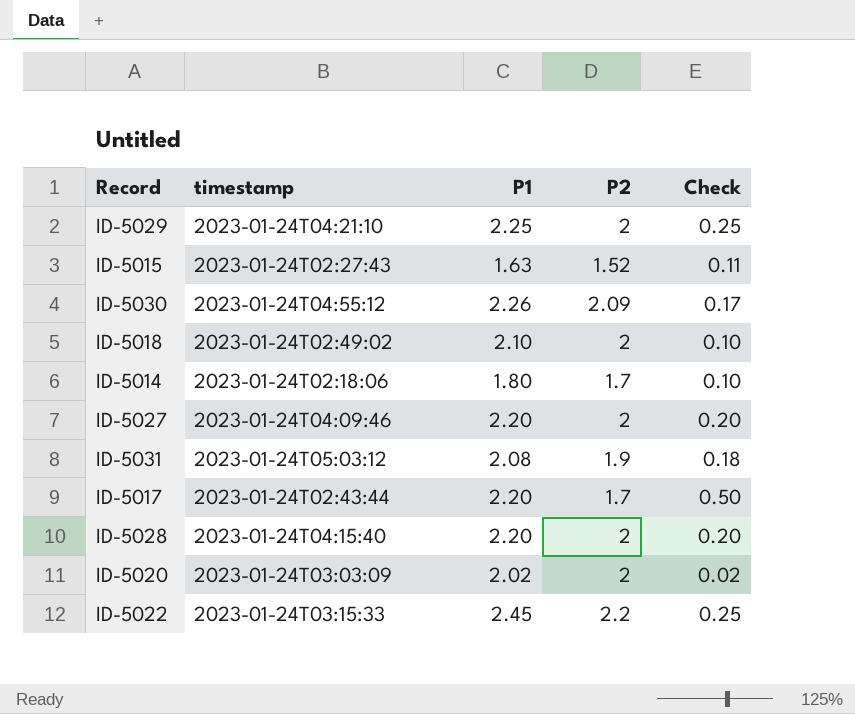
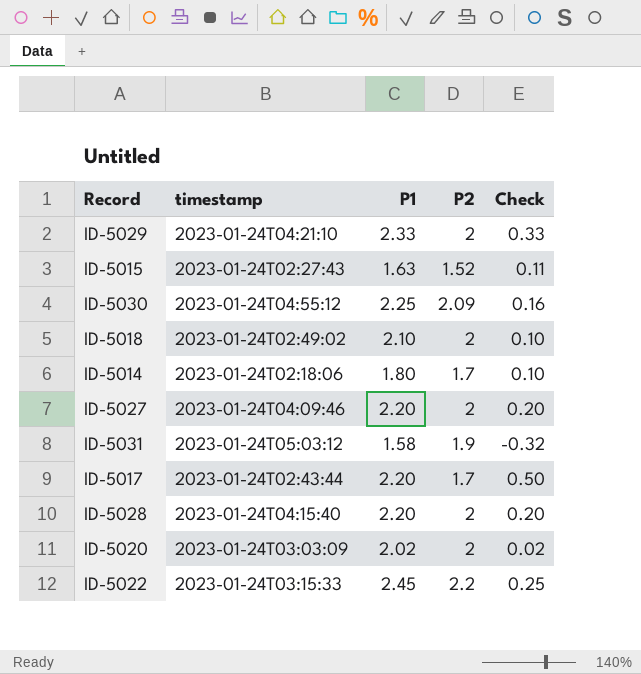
ID-5029 | P1: 2.25 -> 2.33
ID-5029 | Check: 0.25 -> 0.33
ID-5030 | P1: 2.26 -> 2.25
ID-5030 | Check: 0.17 -> 0.16
ID-5031 | P1: 2.08 -> 1.58
ID-5031 | Check: 0.18 -> -0.32

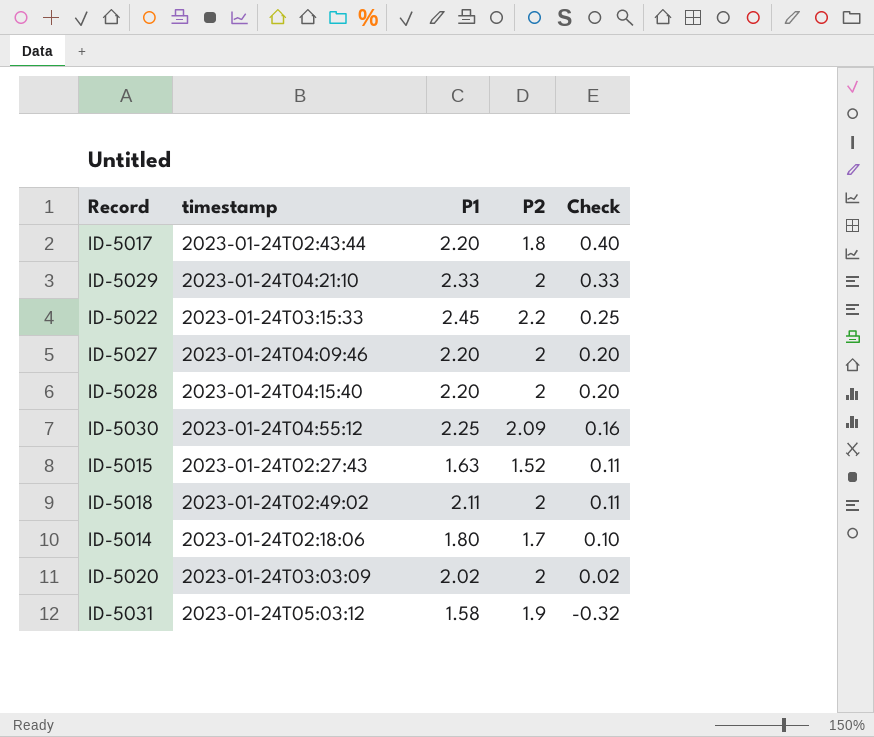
row order: none -> Check descending
ID-5017 | P2: 1.7 -> 1.8
ID-5017 | Check: 0.50 -> 0.40
ID-5018 | P1: 2.10 -> 2.11
ID-5018 | Check: 0.10 -> 0.11

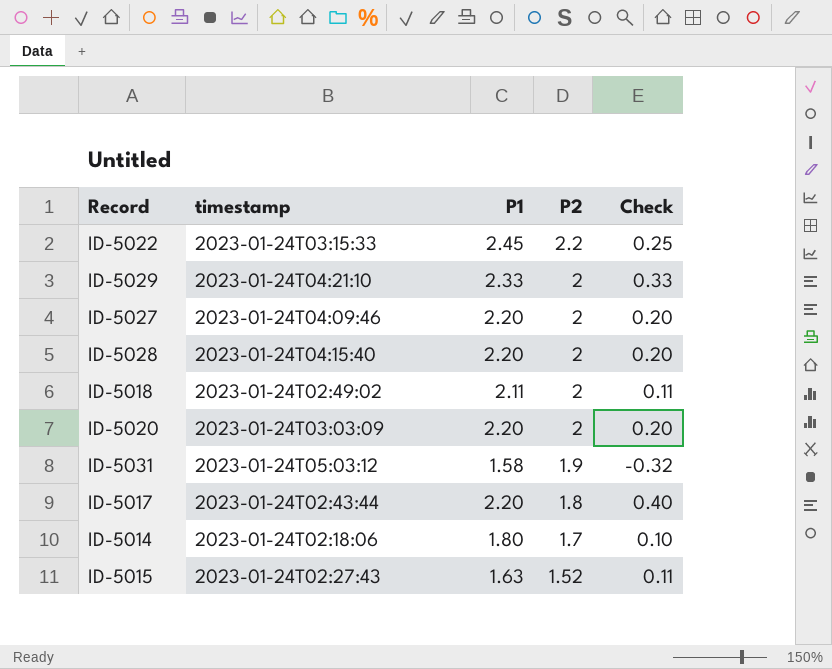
row order: Check descending -> P2 descending
row ID-5030: 2023-01-24T04:55:12 | 2.25 | 2.09 | 0.16 -> none
ID-5020 | P1: 2.02 -> 2.20
ID-5020 | Check: 0.02 -> 0.20

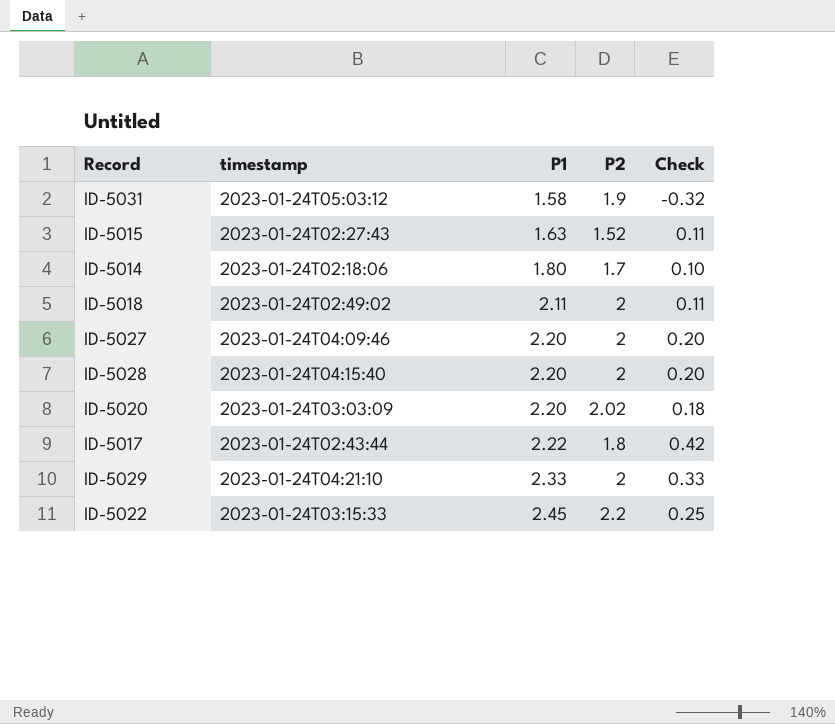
row order: P2 descending -> P1 ascending
ID-5020 | P2: 2 -> 2.02
ID-5020 | Check: 0.20 -> 0.18
ID-5017 | P1: 2.20 -> 2.22
ID-5017 | Check: 0.40 -> 0.42

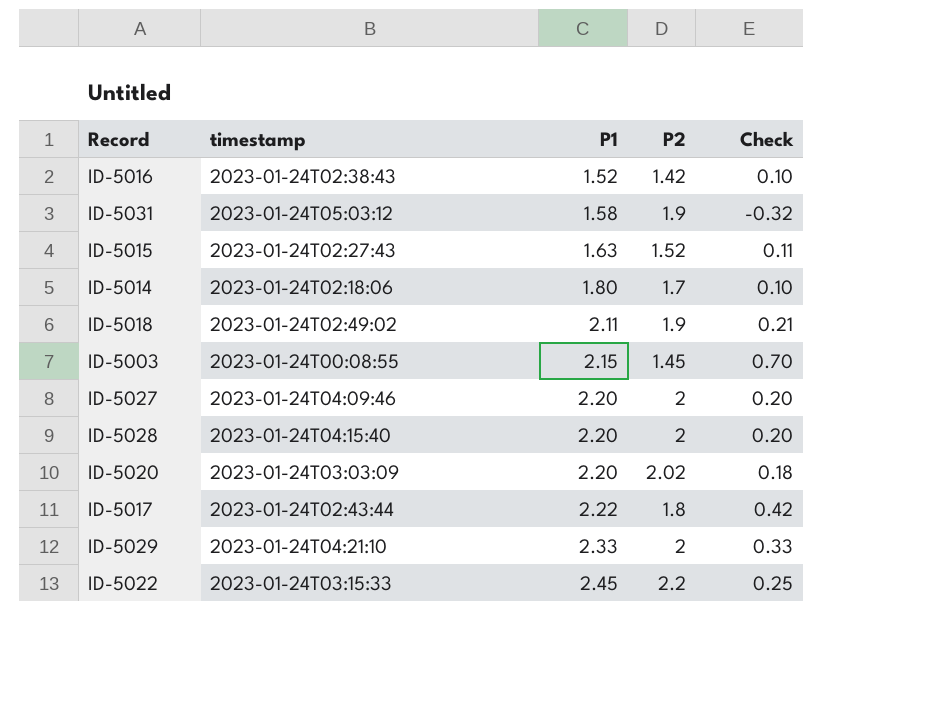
row ID-5016: none -> 2023-01-24T02:38:43 | 1.52 | 1.42 | 0.10
ID-5018 | P2: 2 -> 1.9
ID-5018 | Check: 0.11 -> 0.21
row ID-5003: none -> 2023-01-24T00:08:55 | 2.15 | 1.45 | 0.70

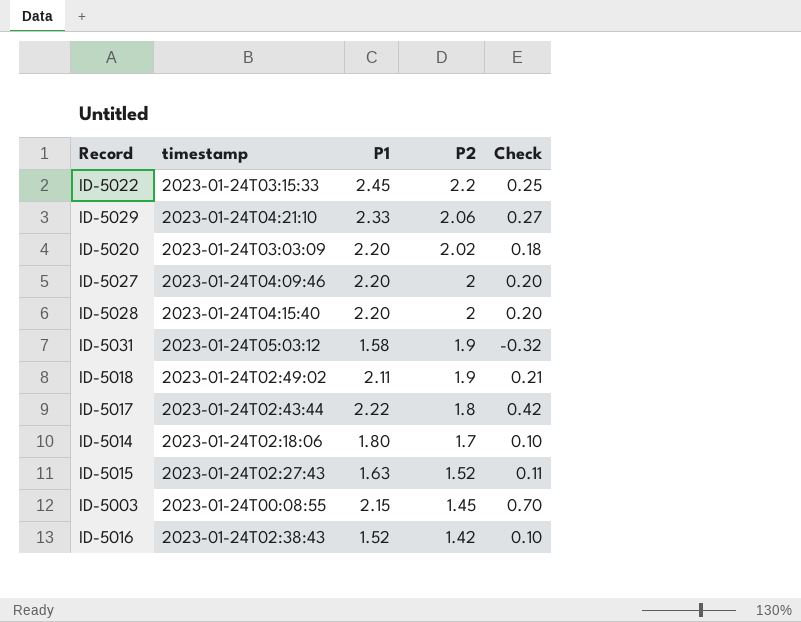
row order: P1 ascending -> P2 descending
ID-5029 | P2: 2 -> 2.06
ID-5029 | Check: 0.33 -> 0.27

